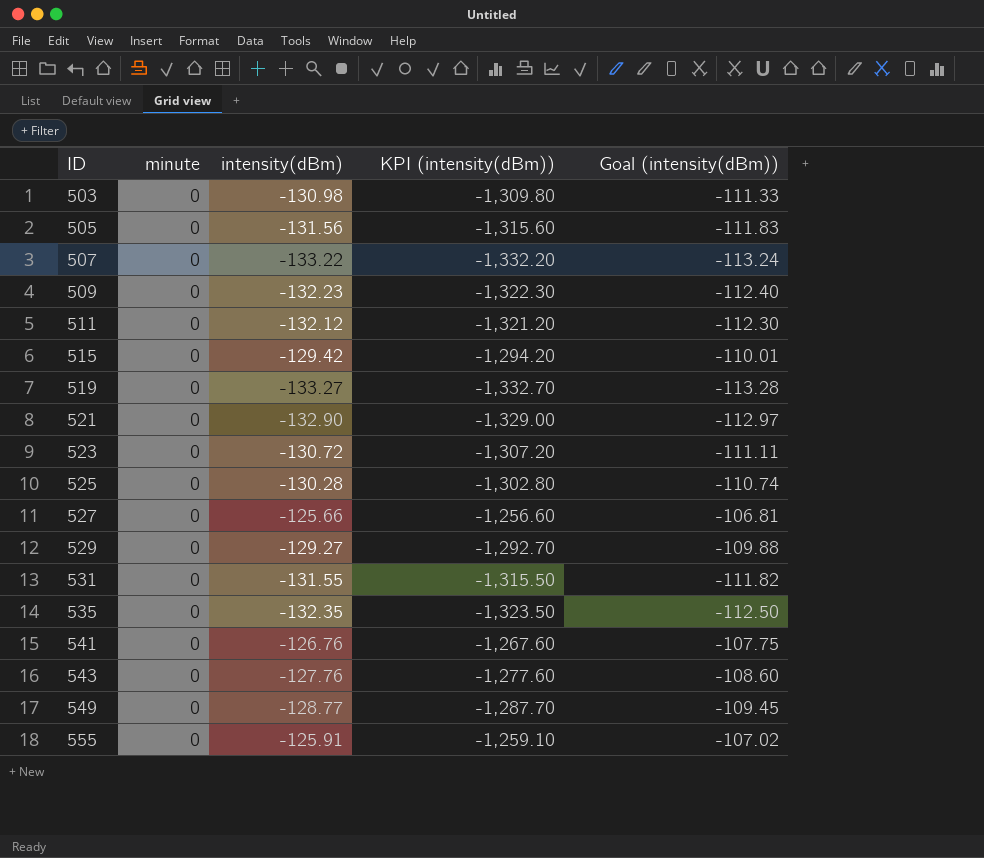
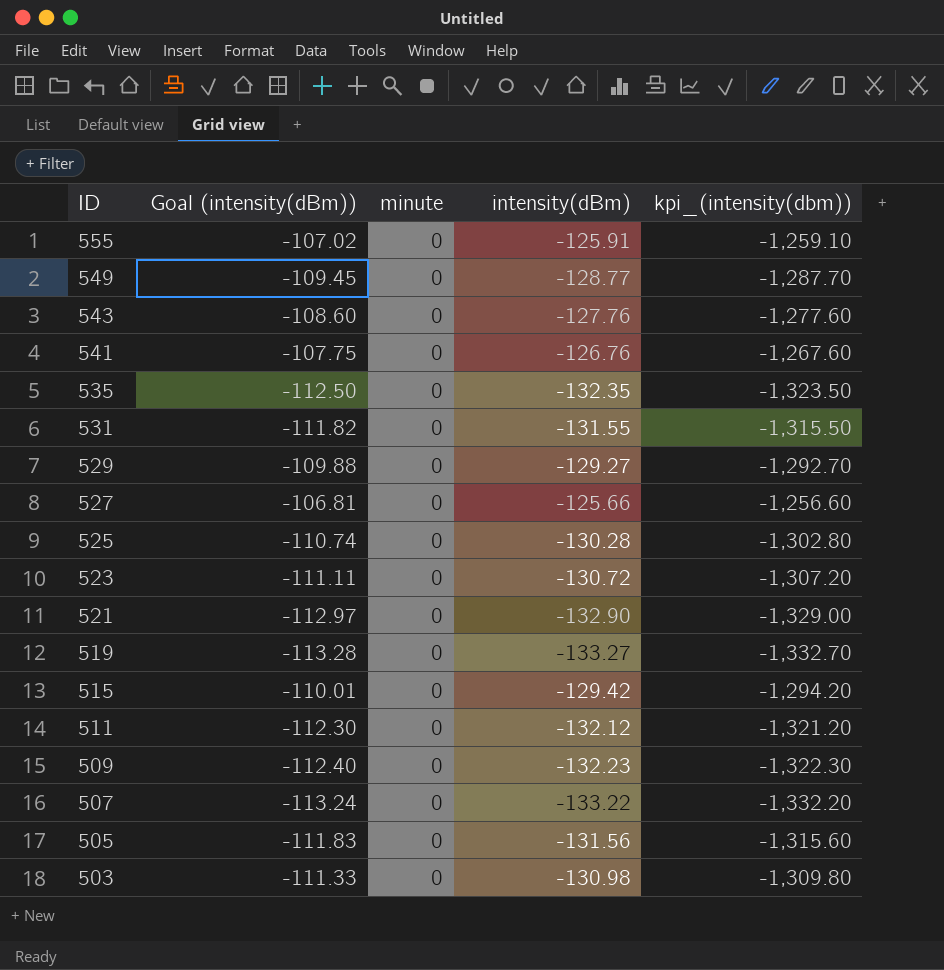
row order: ID ascending -> ID descending
column Goal (intensity(dBm)) | position: 5 -> 2
column name: KPI (intensity(dBm)) -> kpi_(intensity(dbm))

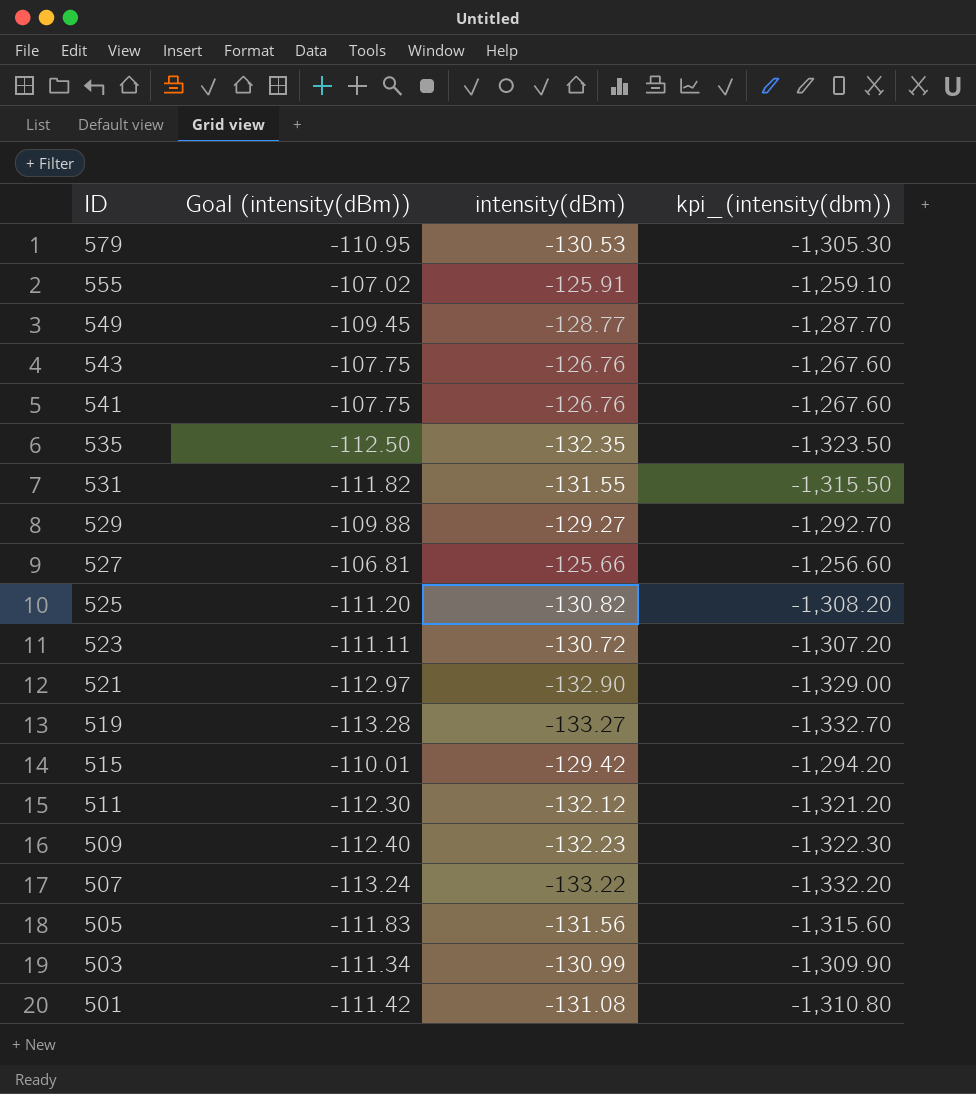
column minute | position: 3 -> none
row 579: none -> -110.95 | -130.53 | -1,305.30
543 | Goal (intensity(dBm)): -108.60 -> -107.75
543 | intensity(dBm): -127.76 -> -126.76
543 | kpi_(intensity(dbm)): -1,277.60 -> -1,267.60
525 | Goal (intensity(dBm)): -110.74 -> -111.20
525 | intensity(dBm): -130.28 -> -130.82
525 | kpi_(intensity(dbm)): -1,302.80 -> -1,308.20
503 | Goal (intensity(dBm)): -111.33 -> -111.34
503 | intensity(dBm): -130.98 -> -130.99
503 | kpi_(intensity(dbm)): -1,309.80 -> -1,309.90
row 501: none -> -111.42 | -131.08 | -1,310.80

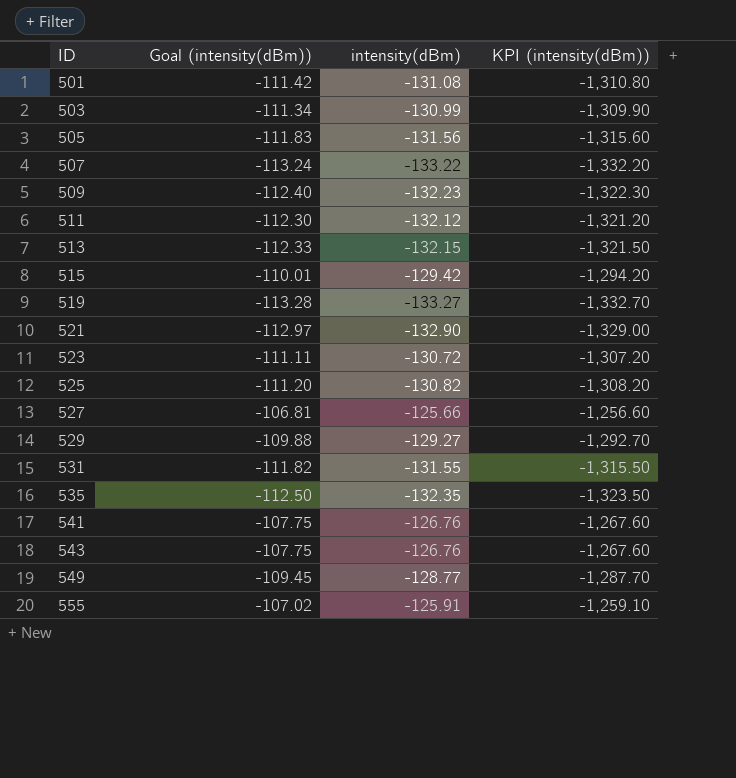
row order: ID descending -> ID ascending
column name: kpi_(intensity(dbm)) -> KPI (intensity(dBm))
row 579: -110.95 | -130.53 | -1,305.30 -> none
row 513: none -> -112.33 | -132.15 | -1,321.50

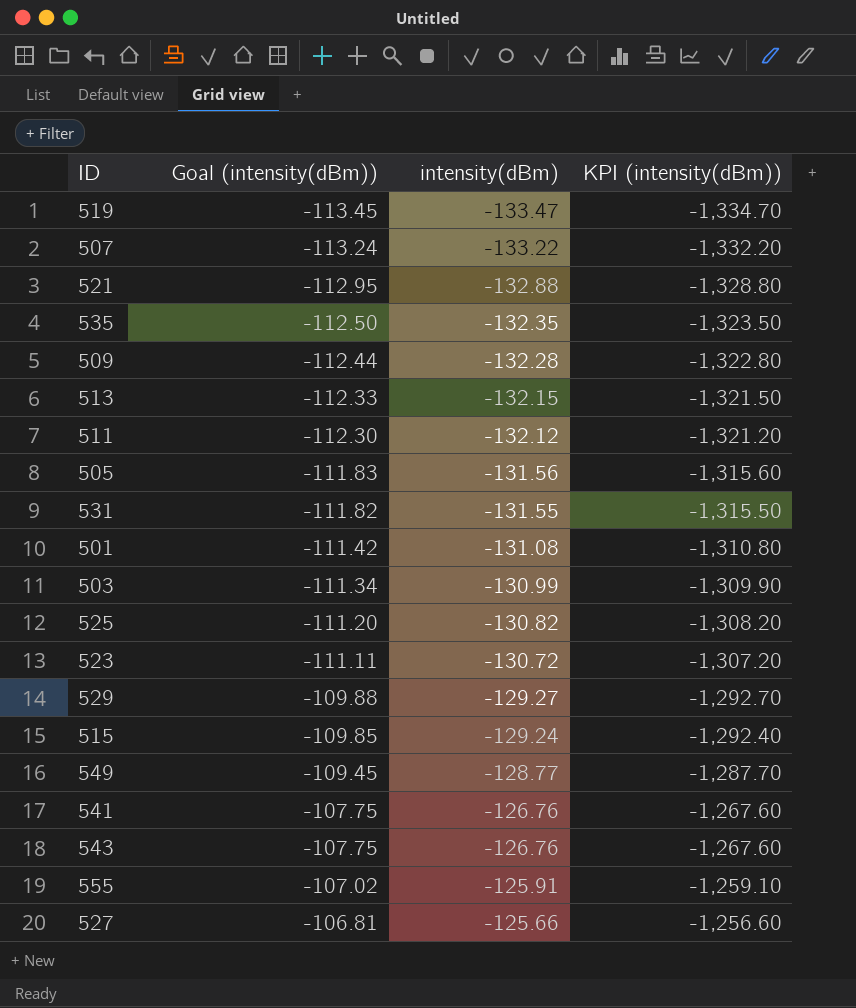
row order: ID ascending -> Goal (intensity(dBm)) ascending
519 | Goal (intensity(dBm)): -113.28 -> -113.45
519 | intensity(dBm): -133.27 -> -133.47
519 | KPI (intensity(dBm)): -1,332.70 -> -1,334.70
521 | Goal (intensity(dBm)): -112.97 -> -112.95
521 | intensity(dBm): -132.90 -> -132.88
521 | KPI (intensity(dBm)): -1,329.00 -> -1,328.80
509 | Goal (intensity(dBm)): -112.40 -> -112.44
509 | intensity(dBm): -132.23 -> -132.28
509 | KPI (intensity(dBm)): -1,322.30 -> -1,322.80
515 | Goal (intensity(dBm)): -110.01 -> -109.85
515 | intensity(dBm): -129.42 -> -129.24
515 | KPI (intensity(dBm)): -1,294.20 -> -1,292.40

